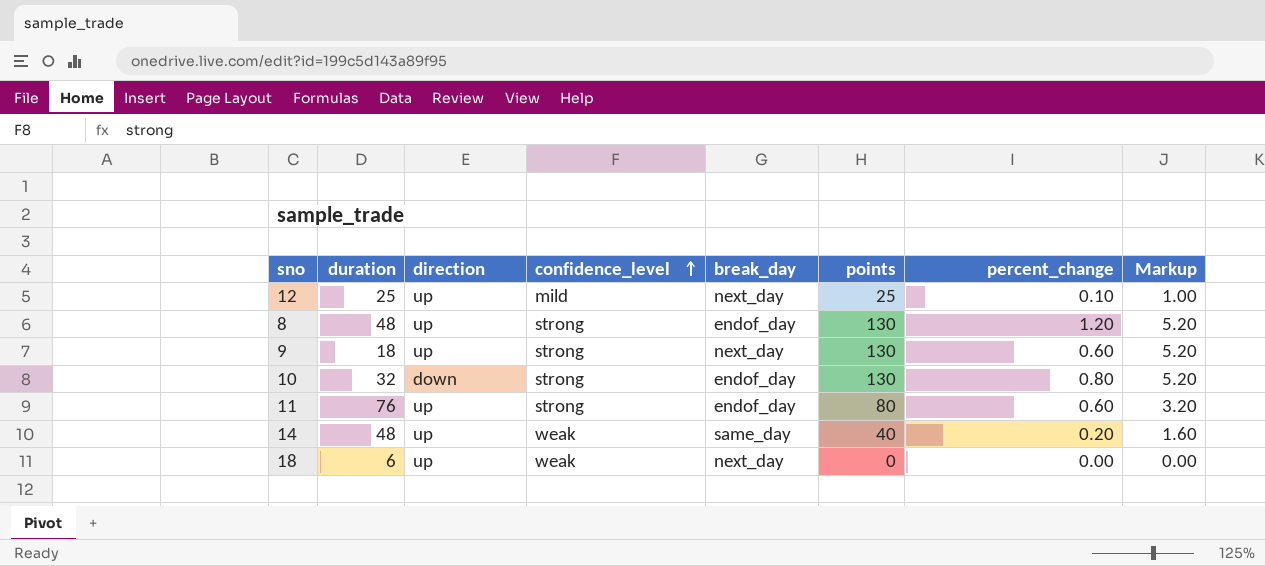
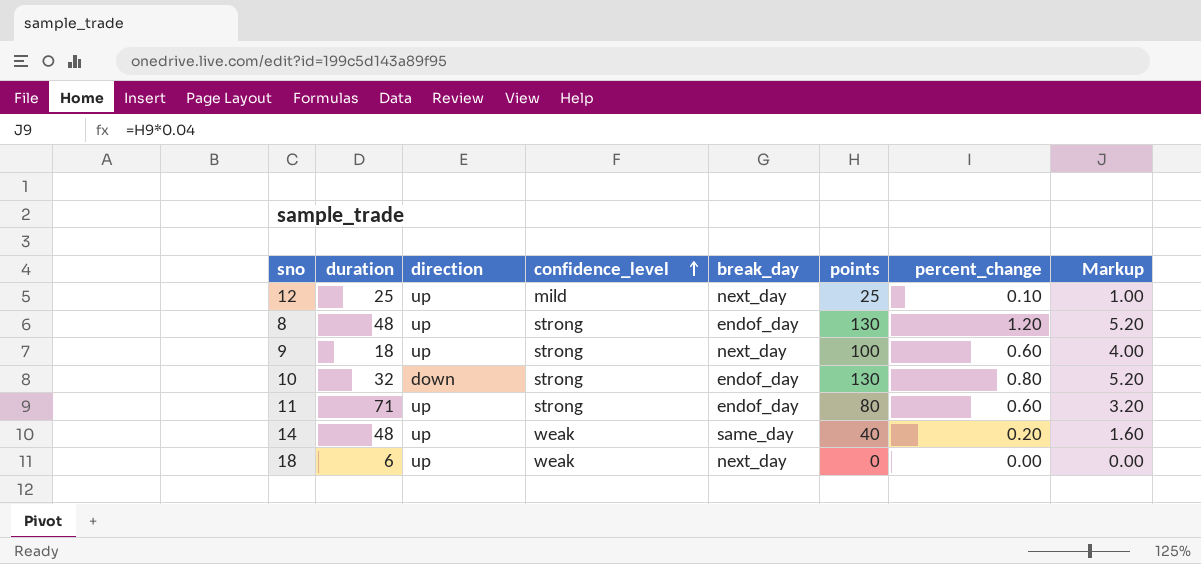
9 | points: 130 -> 100
9 | Markup: 5.20 -> 4.00
11 | duration: 76 -> 71

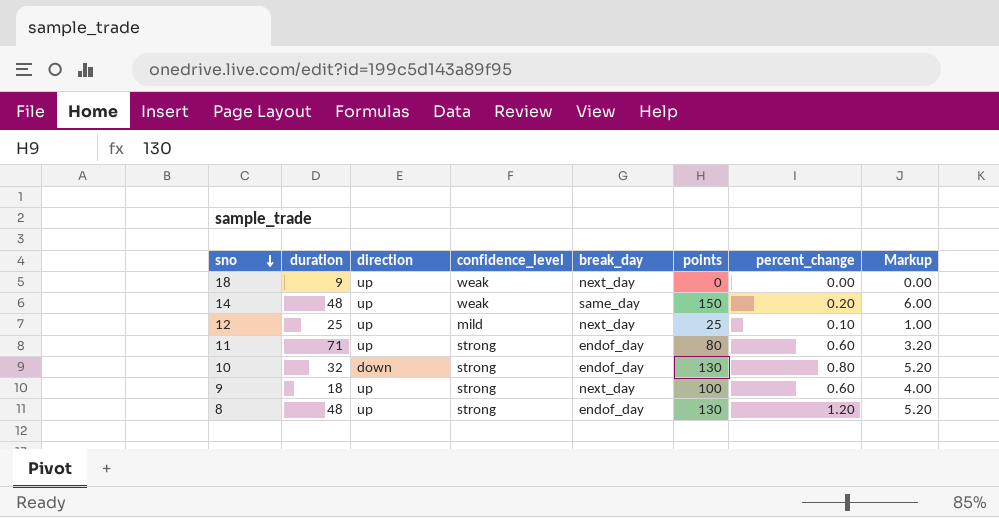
row order: confidence_level ascending -> sno descending
18 | duration: 6 -> 9
14 | points: 40 -> 150
14 | Markup: 1.60 -> 6.00

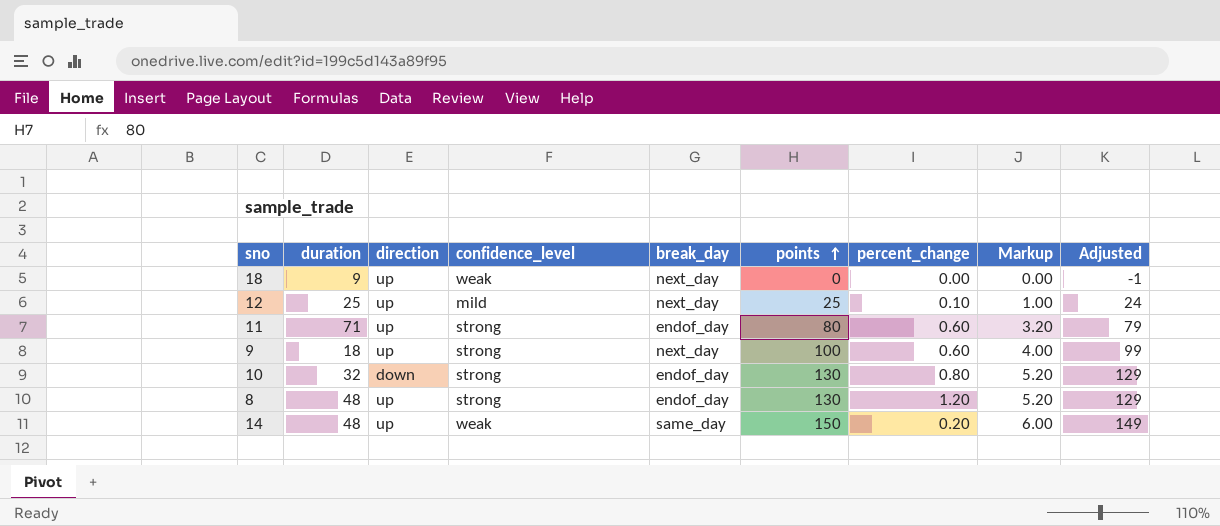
row order: sno descending -> points ascending
column Adjusted | formula: none -> [points] - 1

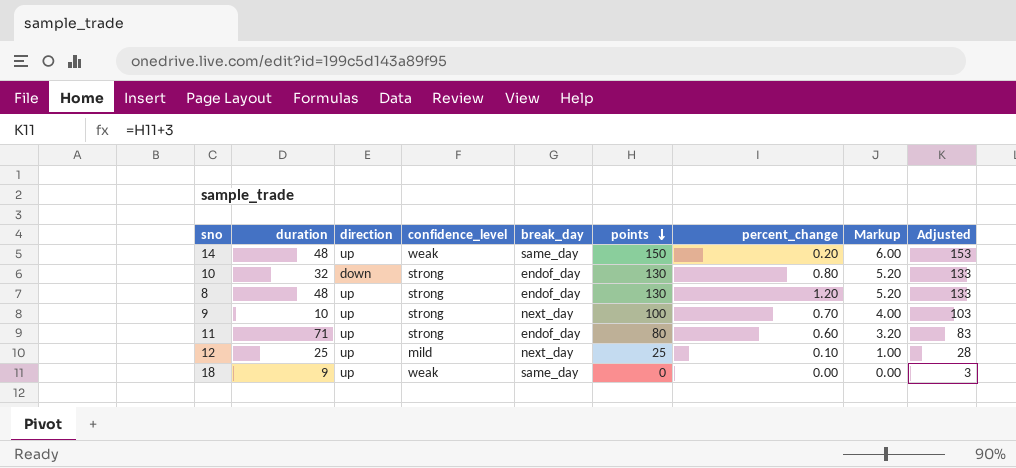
row order: points ascending -> points descending
column Adjusted | formula: [points] - 1 -> [points] + 3
9 | duration: 18 -> 10
9 | percent_change: 0.60 -> 0.70
18 | break_day: next_day -> same_day

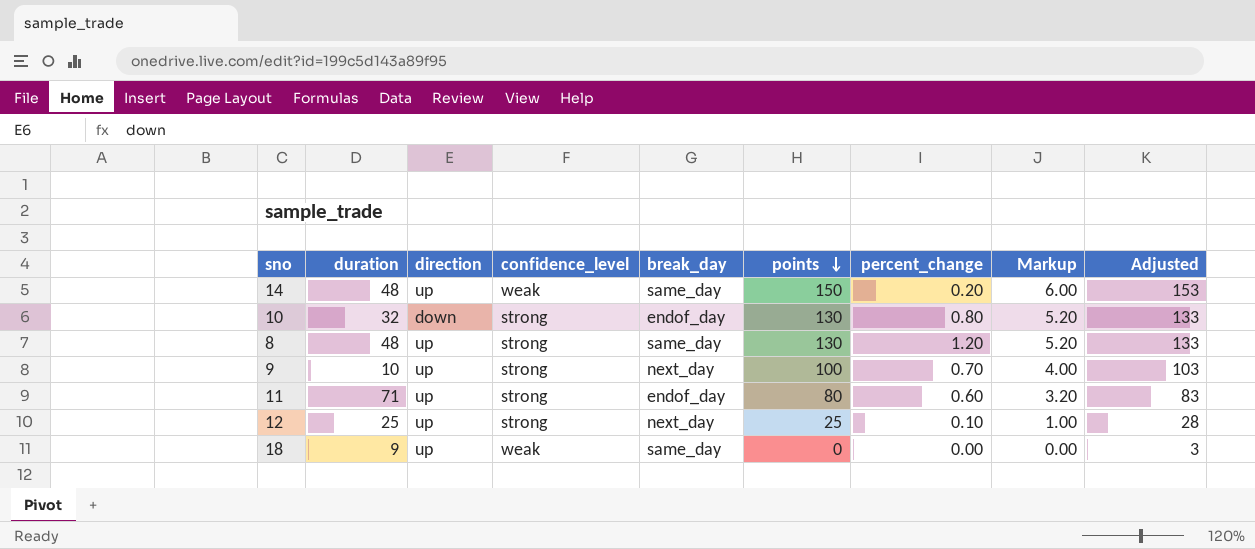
8 | break_day: endof_day -> same_day
12 | confidence_level: mild -> strong

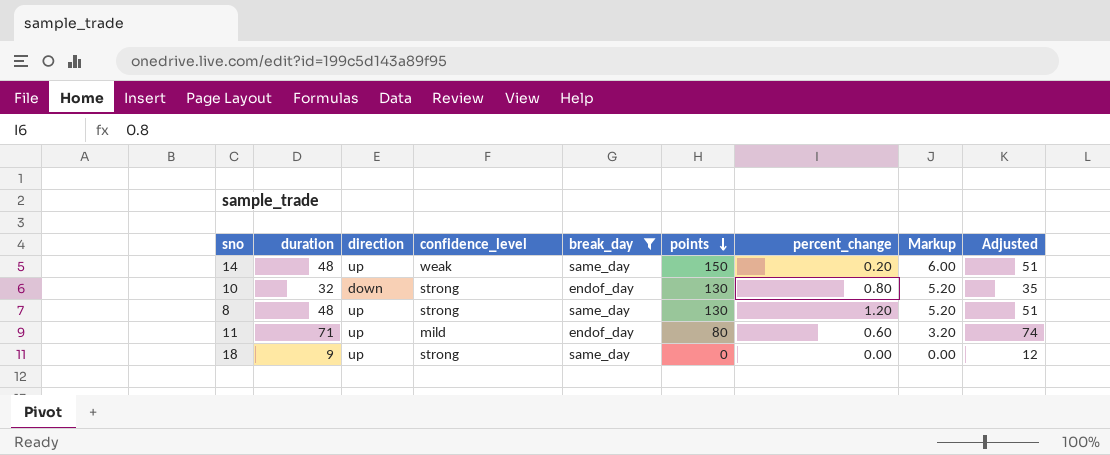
filter: none -> break_day != next_day
column Adjusted | formula: [points] + 3 -> [duration] + 3
11 | confidence_level: strong -> mild
18 | confidence_level: weak -> strong

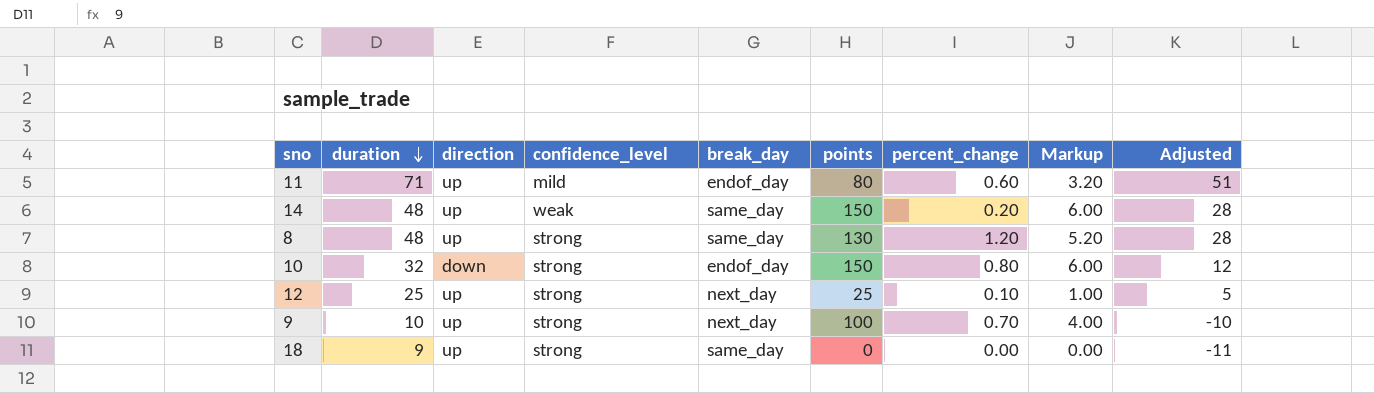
filter: break_day != next_day -> none
row order: points descending -> duration descending
column Adjusted | formula: [duration] + 3 -> [duration] - 20
10 | points: 130 -> 150
10 | Markup: 5.20 -> 6.00

